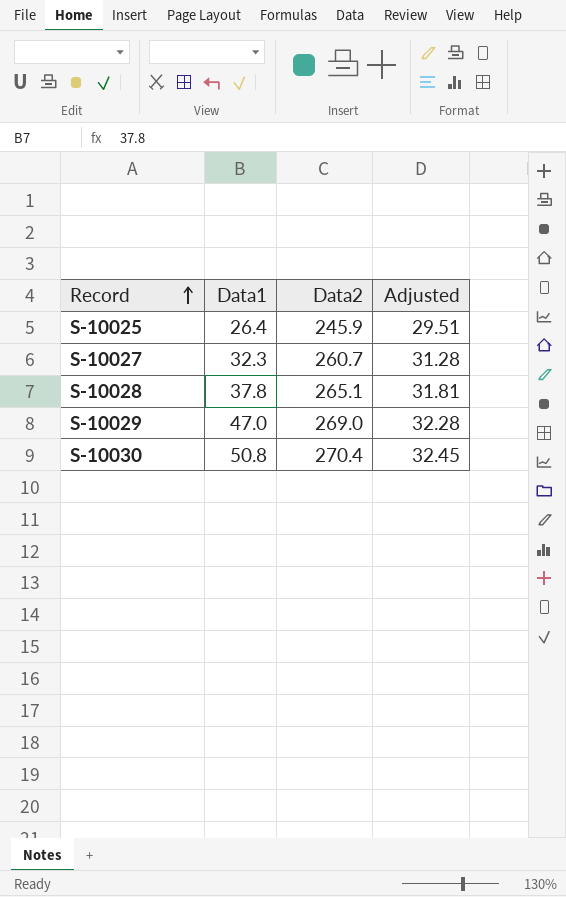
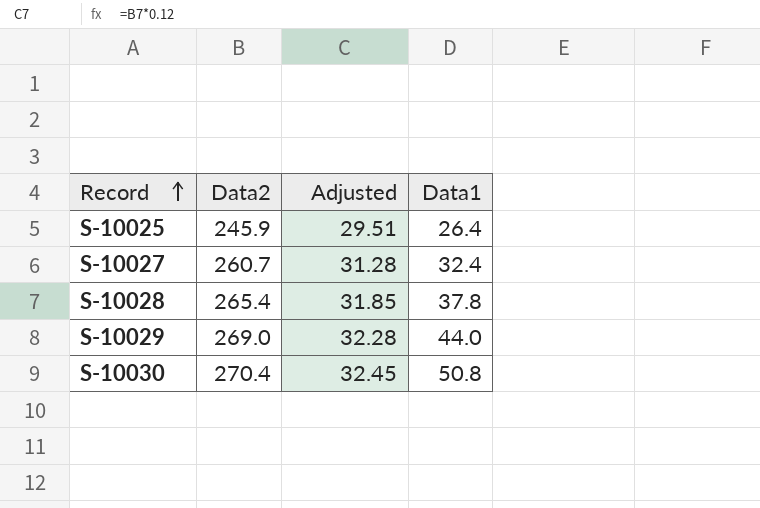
column Data1 | position: 2 -> 4
S-10027 | Data1: 32.3 -> 32.4
S-10028 | Data2: 265.1 -> 265.4
S-10028 | Adjusted: 31.81 -> 31.85
S-10029 | Data1: 47.0 -> 44.0

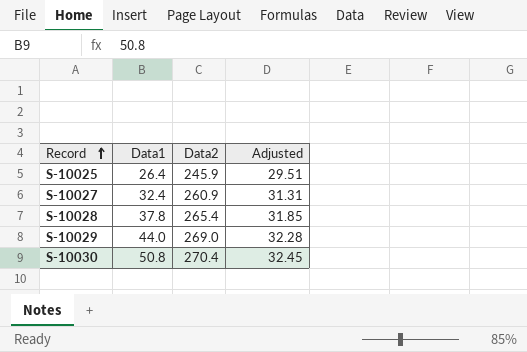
column Data1 | position: 4 -> 2
S-10027 | Data2: 260.7 -> 260.9
S-10027 | Adjusted: 31.28 -> 31.31

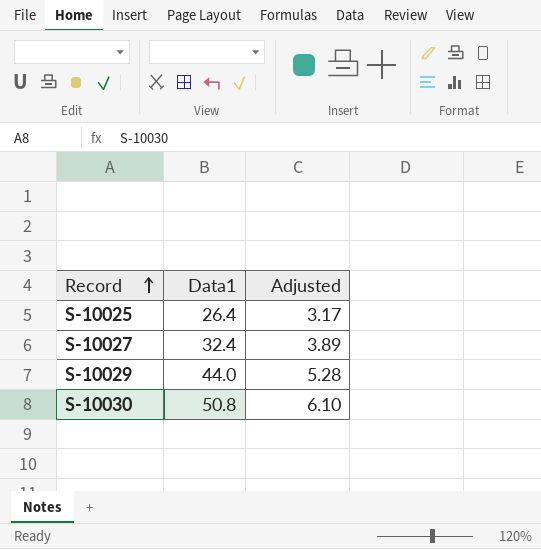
column Data2 | position: 3 -> none
column Adjusted | formula: [Data2] * 0.12 -> [Data1] * 0.12
row S-10028: 37.8 | 265.4 | 31.85 -> none

